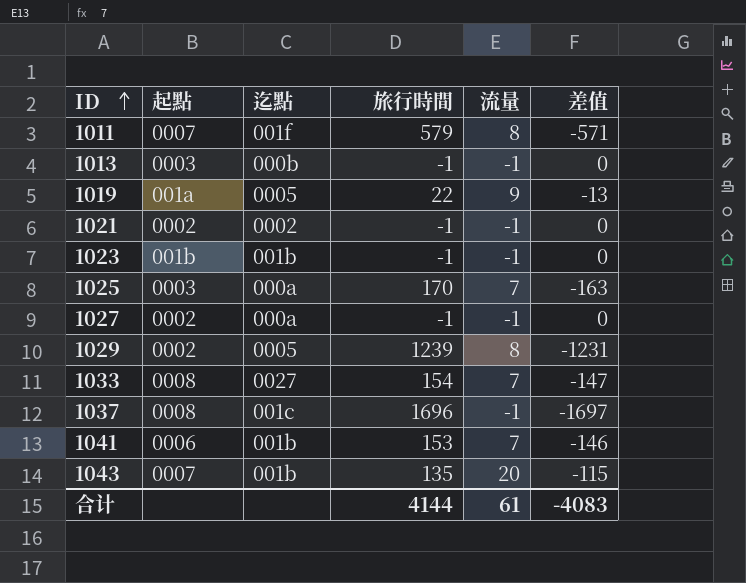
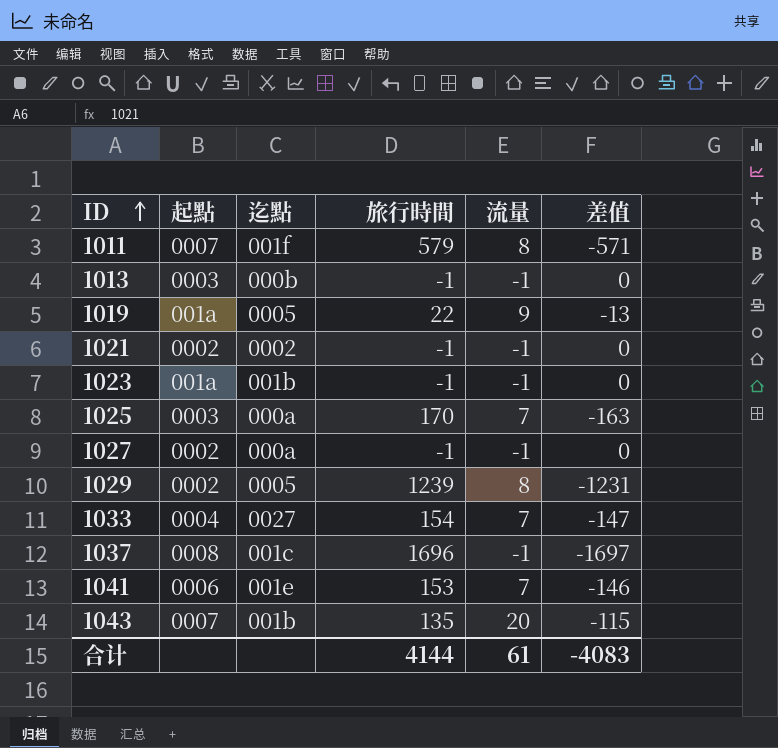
1023 | 起點: 001b -> 001a
1033 | 起點: 0008 -> 0004
1041 | 迄點: 001b -> 001e

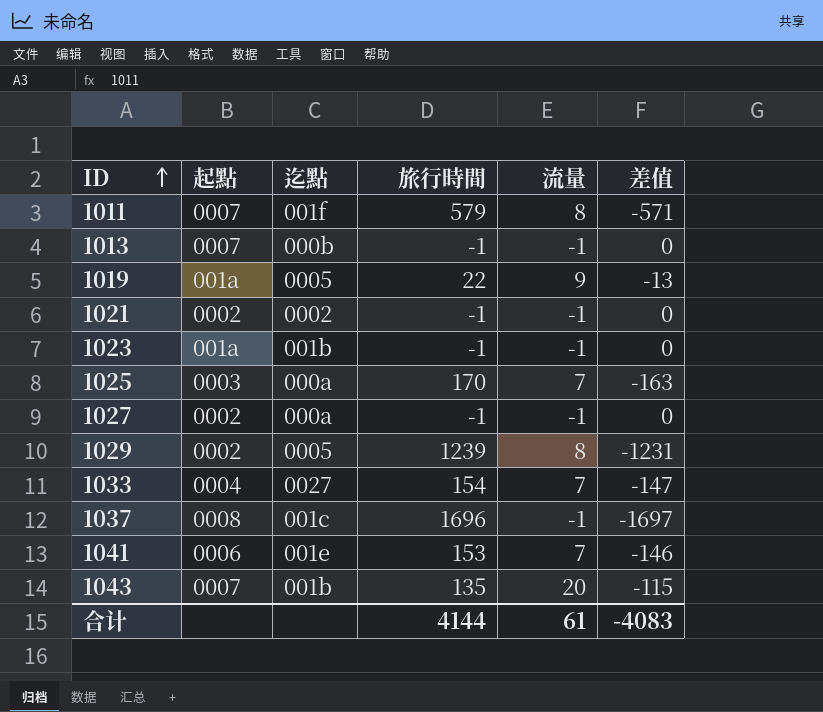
1013 | 起點: 0003 -> 0007

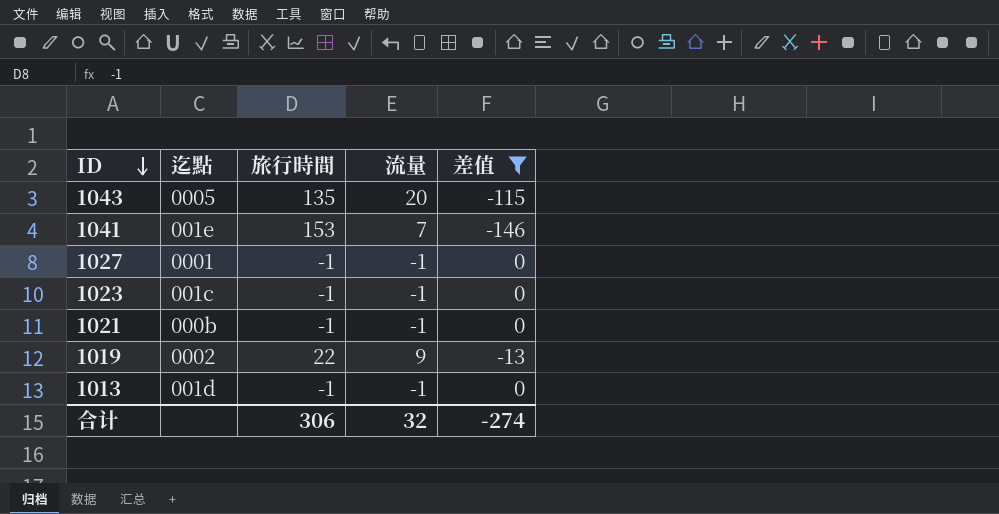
filter: none -> 差值 >= -146
row order: ID ascending -> ID descending
column 起點 | position: 2 -> none
1043 | 迄點: 001b -> 0005
1027 | 迄點: 000a -> 0001
1023 | 迄點: 001b -> 001c
1021 | 迄點: 0002 -> 000b
1019 | 迄點: 0005 -> 0002
1013 | 迄點: 000b -> 001d
合计 | 旅行時間: 4144 -> 306
合计 | 流量: 61 -> 32
合计 | 差值: -4083 -> -274

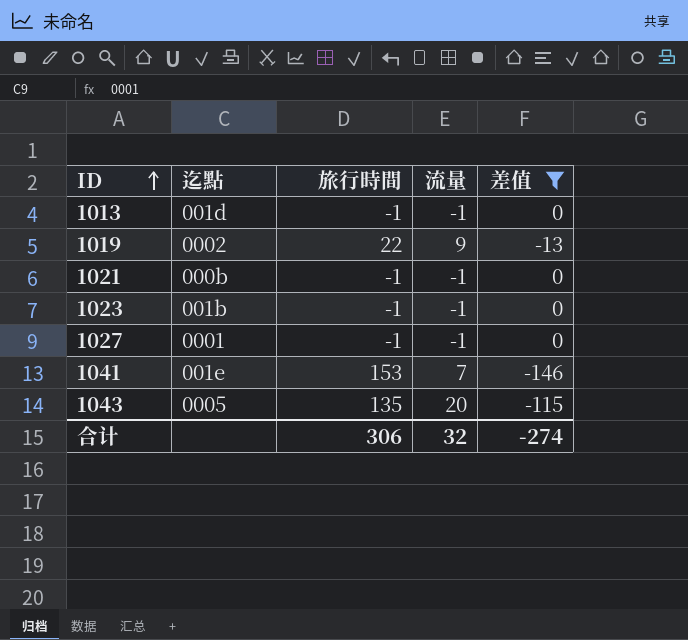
row order: ID descending -> ID ascending
1023 | 迄點: 001c -> 001b

